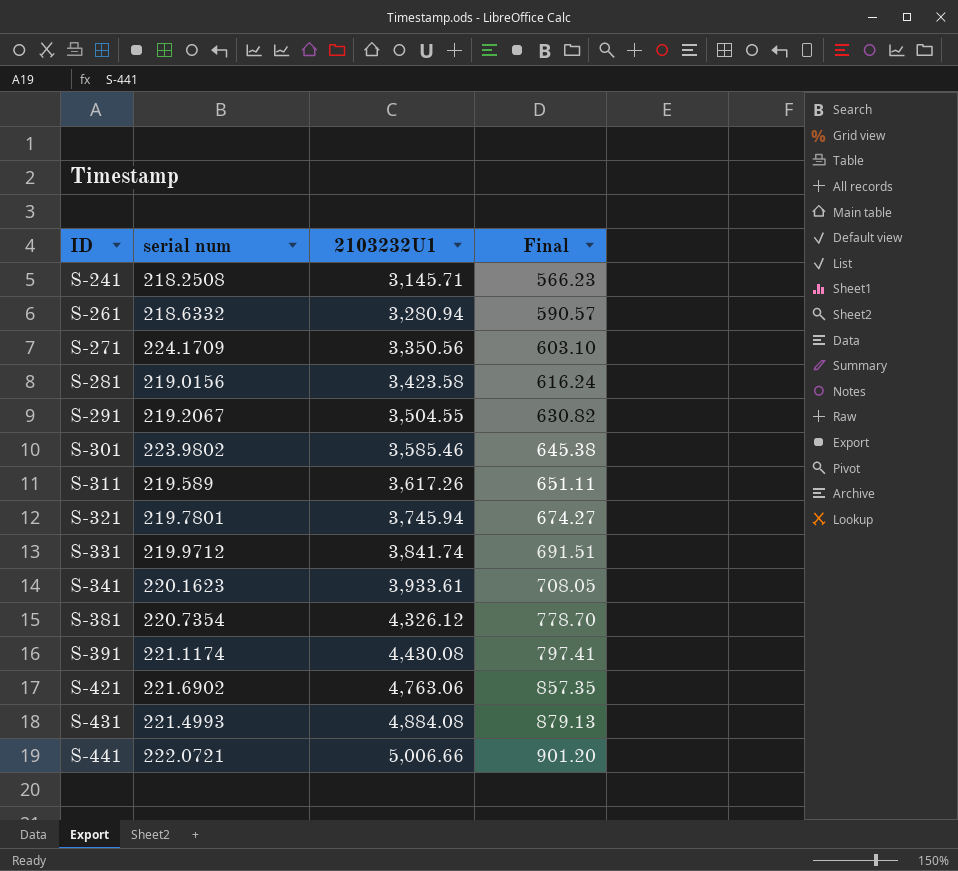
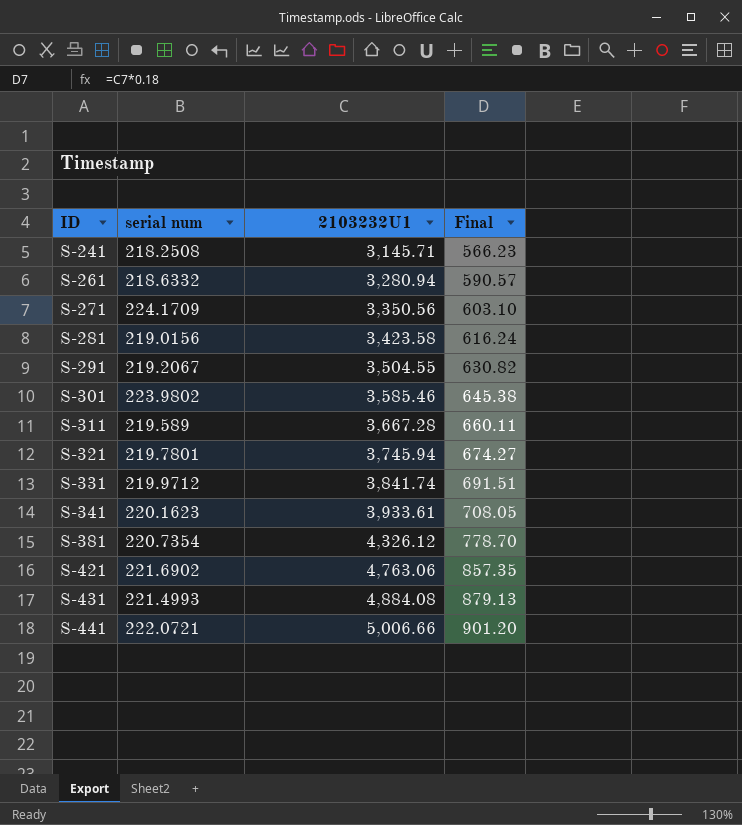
row S-391: 221.1174 | 4,430.08 | 797.41 -> none
S-311 | 2103232U1: 3,617.26 -> 3,667.28
S-311 | Final: 651.11 -> 660.11

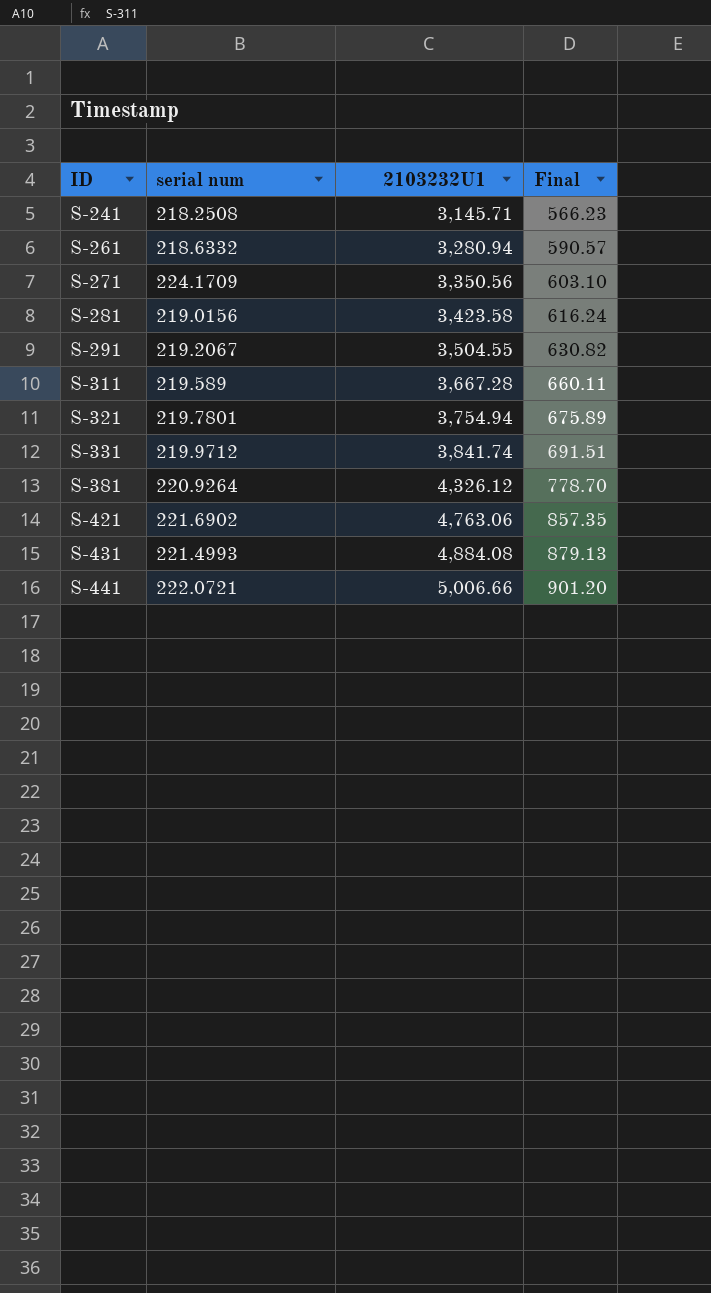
row S-301: 223.9802 | 3,585.46 | 645.38 -> none
row S-341: 220.1623 | 3,933.61 | 708.05 -> none
S-321 | 2103232U1: 3,745.94 -> 3,754.94
S-321 | Final: 674.27 -> 675.89
S-381 | serial num: 220.7354 -> 220.9264

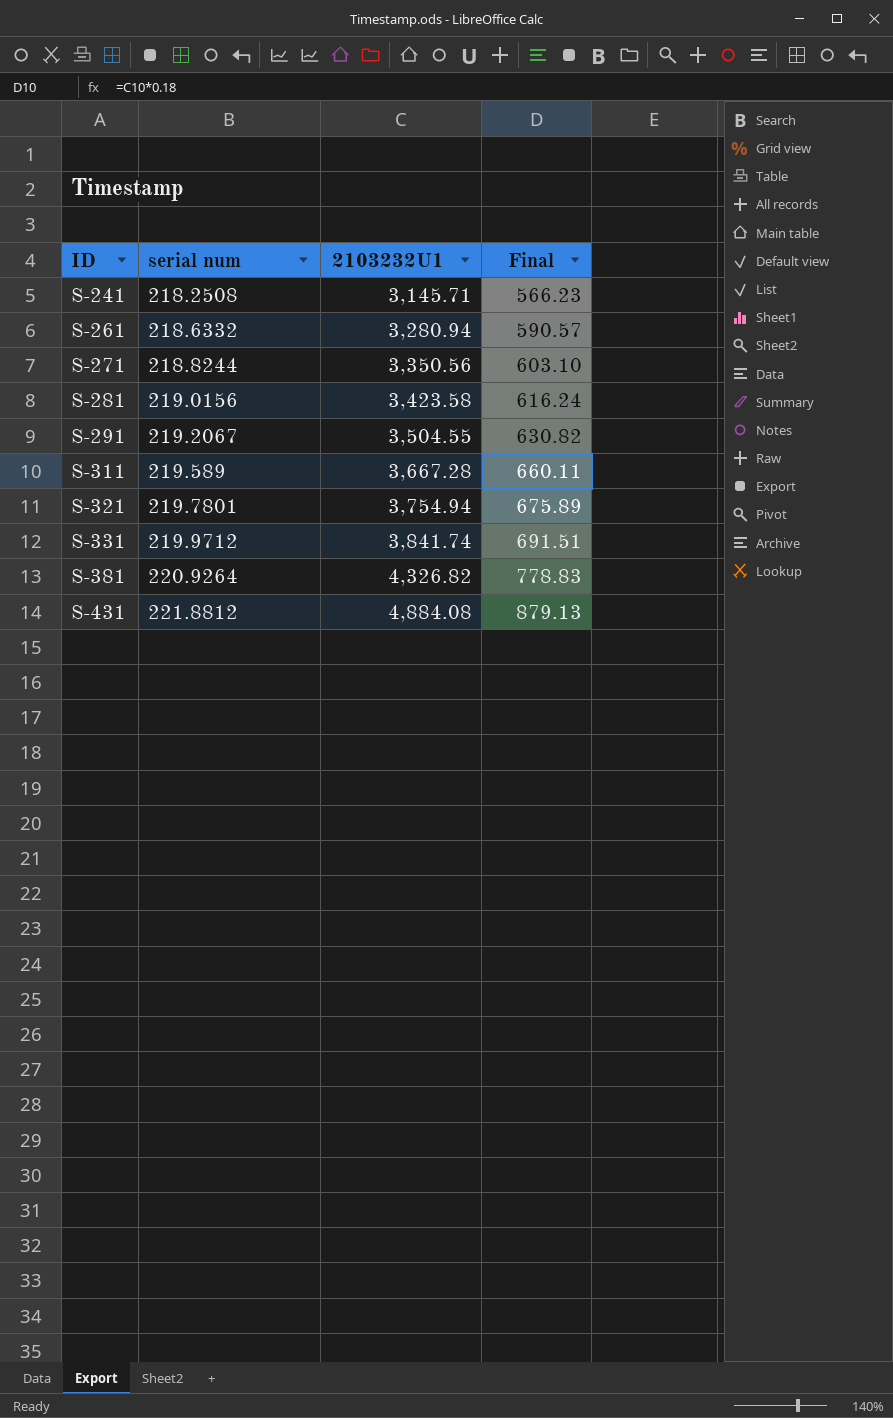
row S-421: 221.6902 | 4,763.06 | 857.35 -> none
row S-441: 222.0721 | 5,006.66 | 901.20 -> none
S-271 | serial num: 224.1709 -> 218.8244
S-381 | 2103232U1: 4,326.12 -> 4,326.82
S-381 | Final: 778.70 -> 778.83
S-431 | serial num: 221.4993 -> 221.8812

